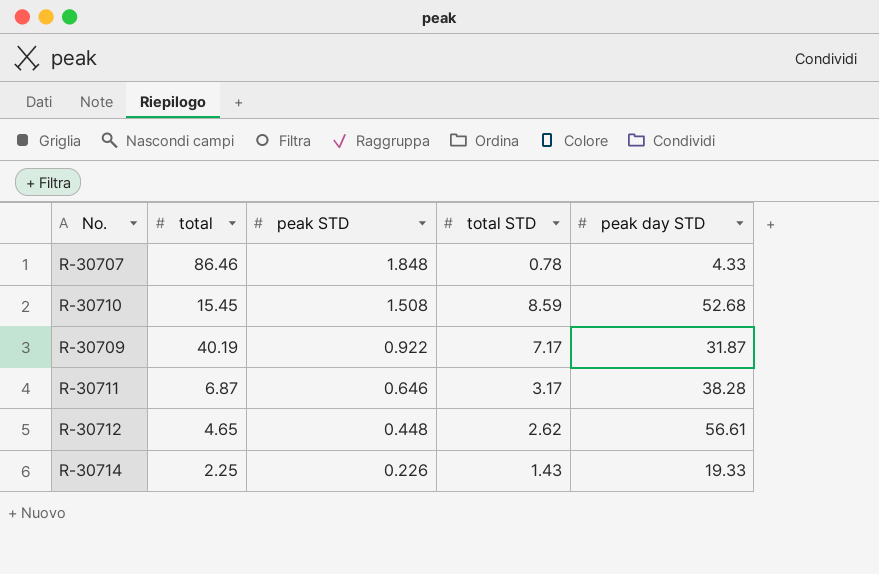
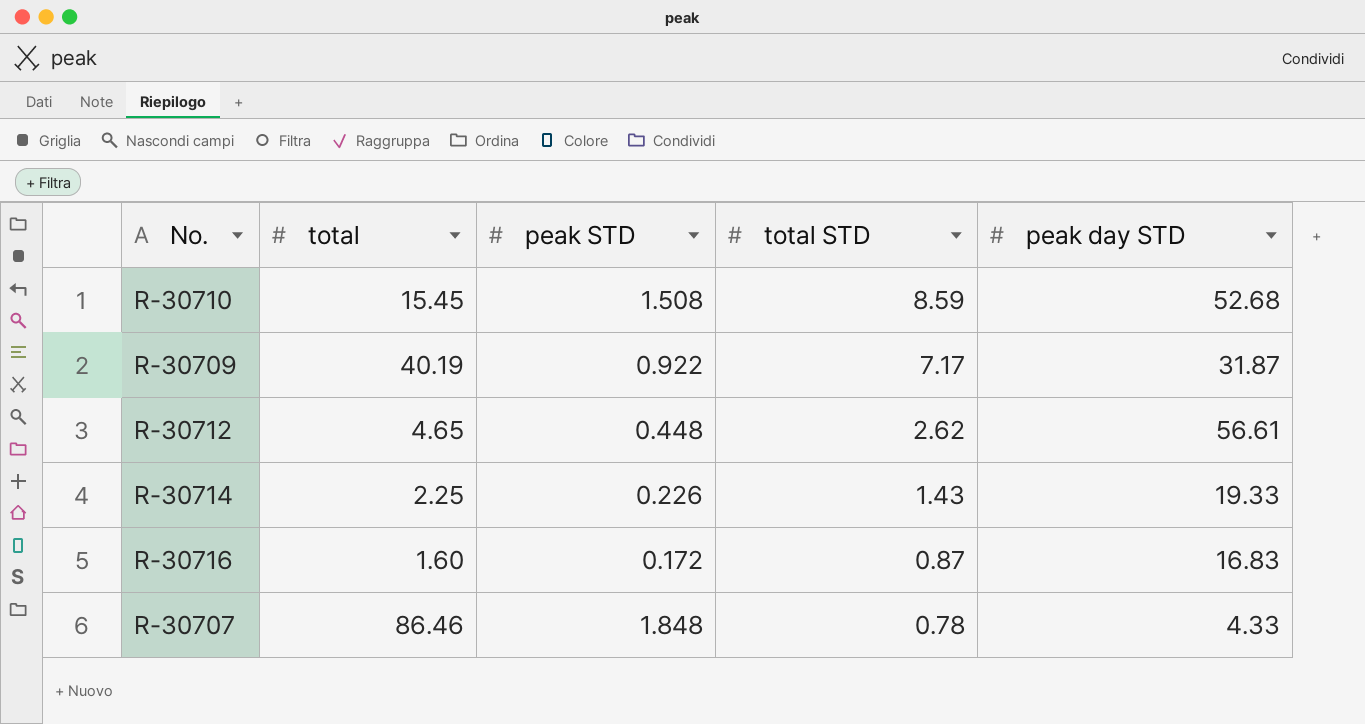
row order: peak STD descending -> total STD descending
row R-30711: 6.87 | 0.646 | 3.17 | 38.28 -> none
row R-30716: none -> 1.60 | 0.172 | 0.87 | 16.83

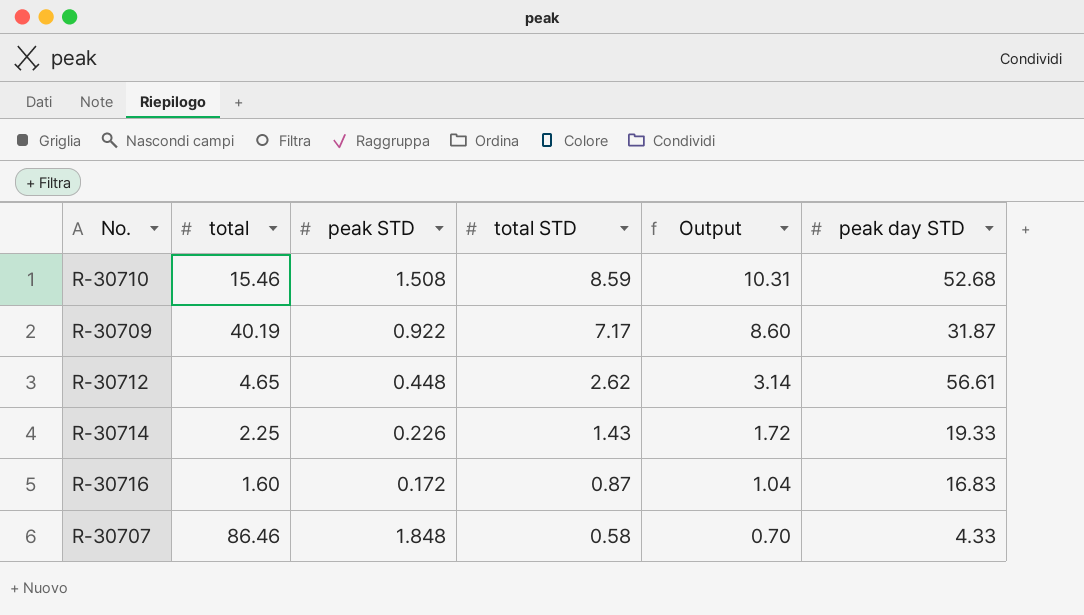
column Output | formula: none -> [total STD] * 1.2
R-30710 | total: 15.45 -> 15.46
R-30707 | total STD: 0.78 -> 0.58

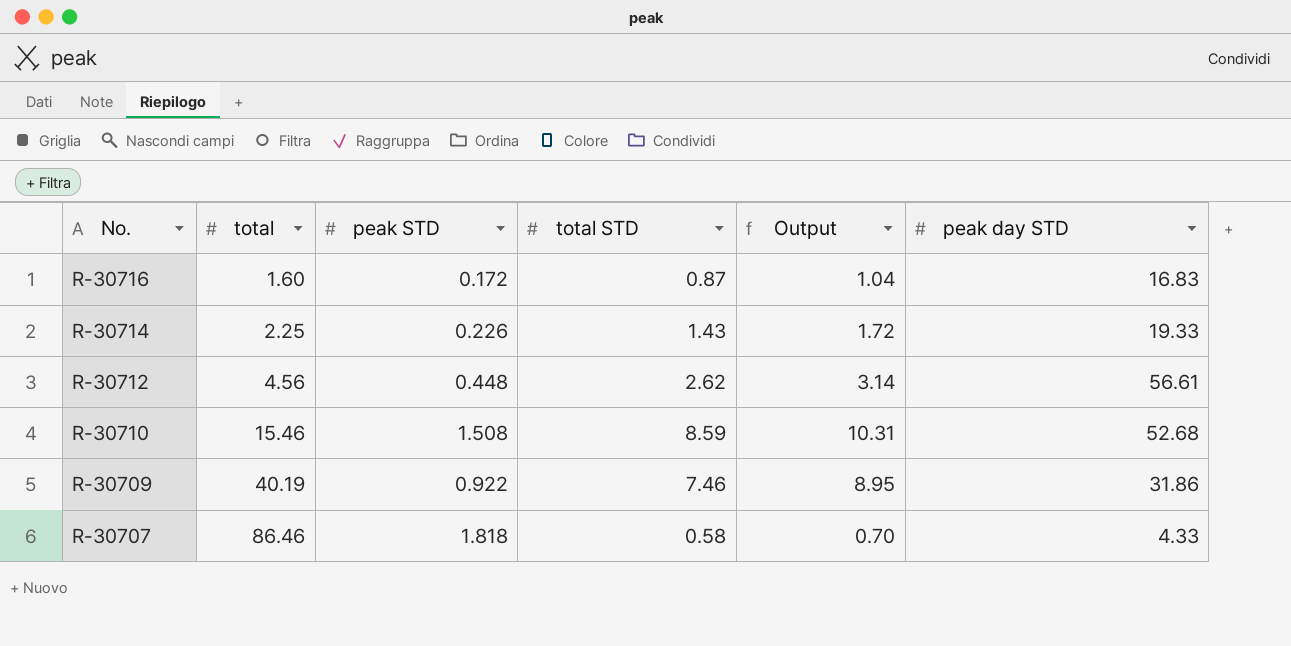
row order: total STD descending -> No. descending
R-30712 | total: 4.65 -> 4.56
R-30709 | total STD: 7.17 -> 7.46
R-30709 | Output: 8.60 -> 8.95
R-30709 | peak day STD: 31.87 -> 31.86
R-30707 | peak STD: 1.848 -> 1.818

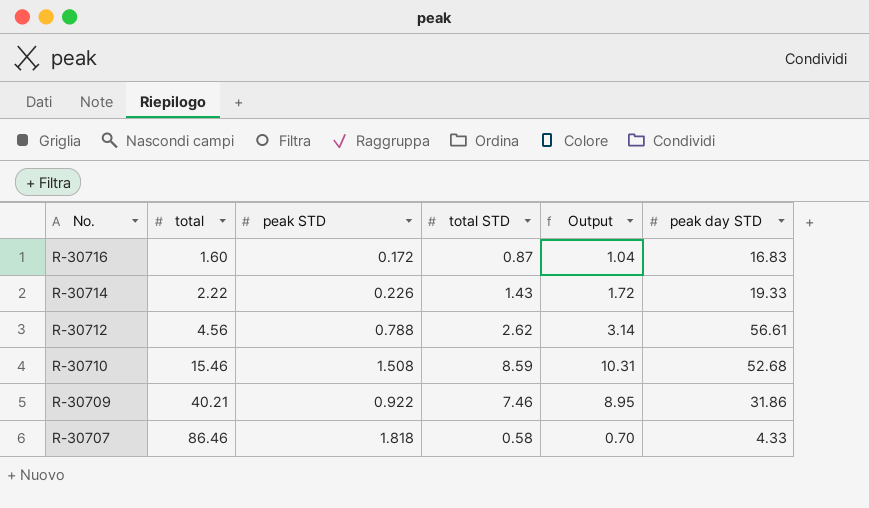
R-30714 | total: 2.25 -> 2.22
R-30712 | peak STD: 0.448 -> 0.788
R-30709 | total: 40.19 -> 40.21

